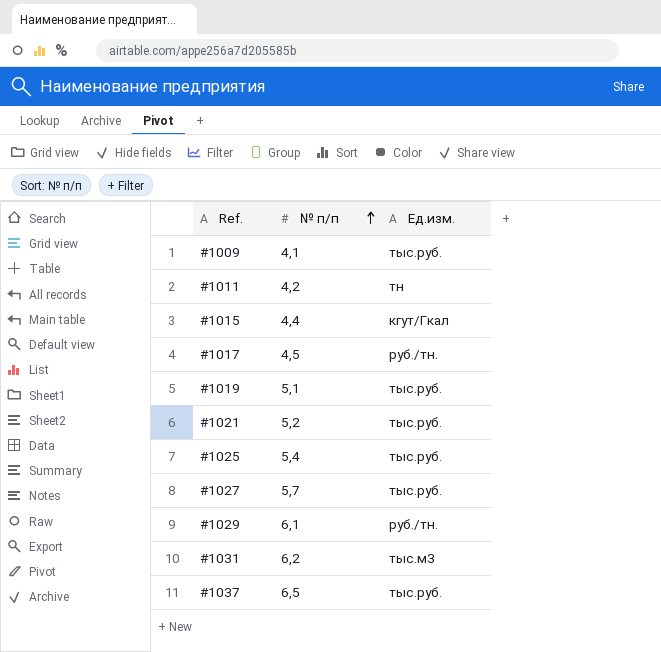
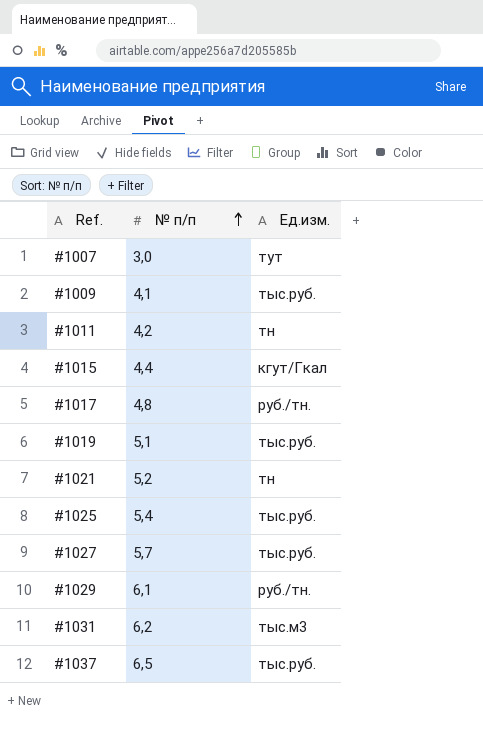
row #1007: none -> 3,0 | тут
#1017 | № п/п: 4,5 -> 4,8
#1021 | Ед.изм.: тыс.руб. -> тн

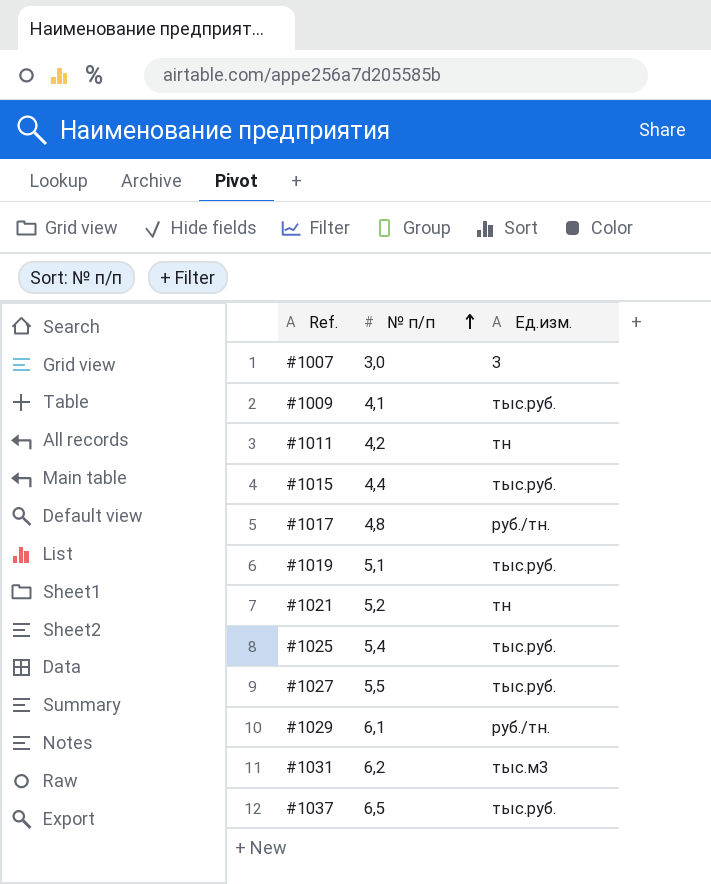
#1007 | Ед.изм.: тут -> 3
#1015 | Ед.изм.: кгут/Гкал -> тыс.руб.
#1027 | № п/п: 5,7 -> 5,5

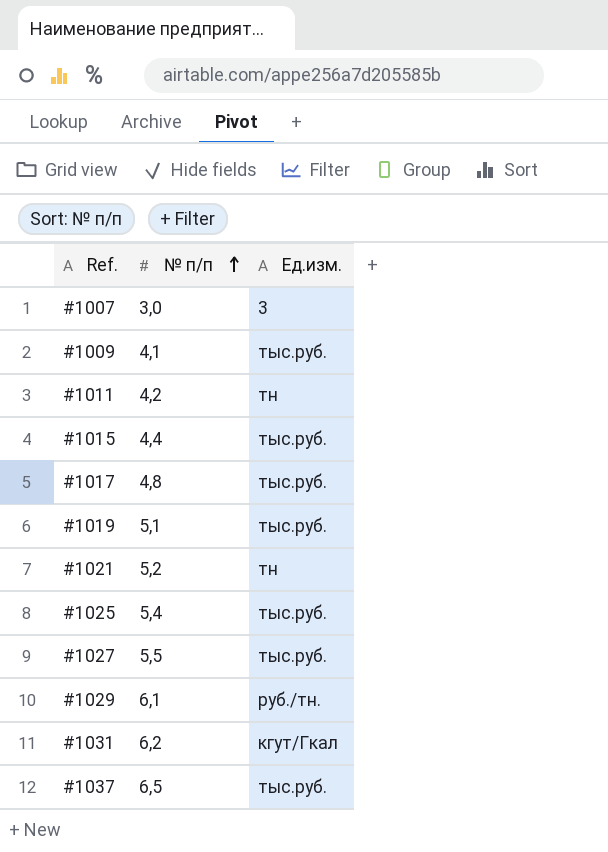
#1017 | Ед.изм.: руб./тн. -> тыс.руб.
#1031 | Ед.изм.: тыс.м3 -> кгут/Гкал

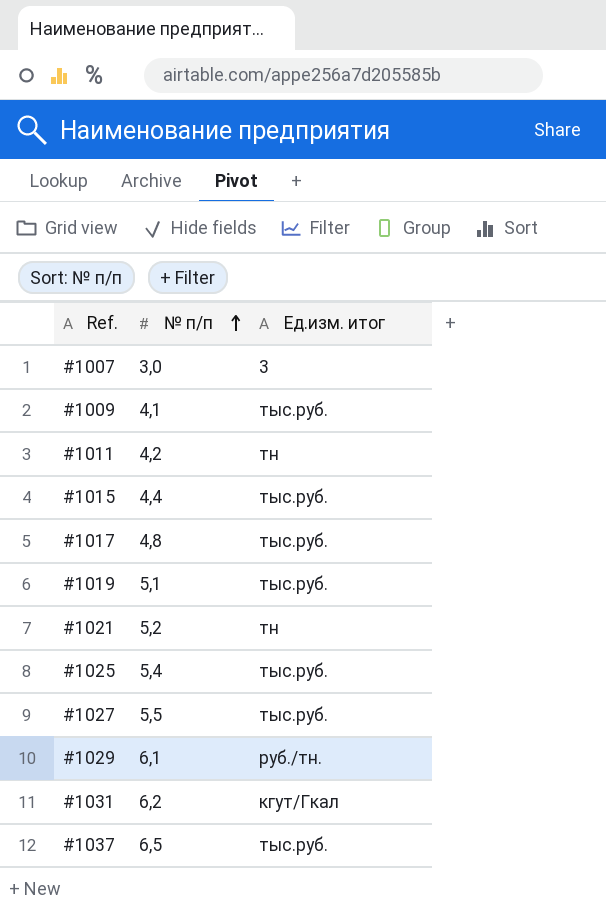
column name: Ед.изм. -> Ед.изм. итог

